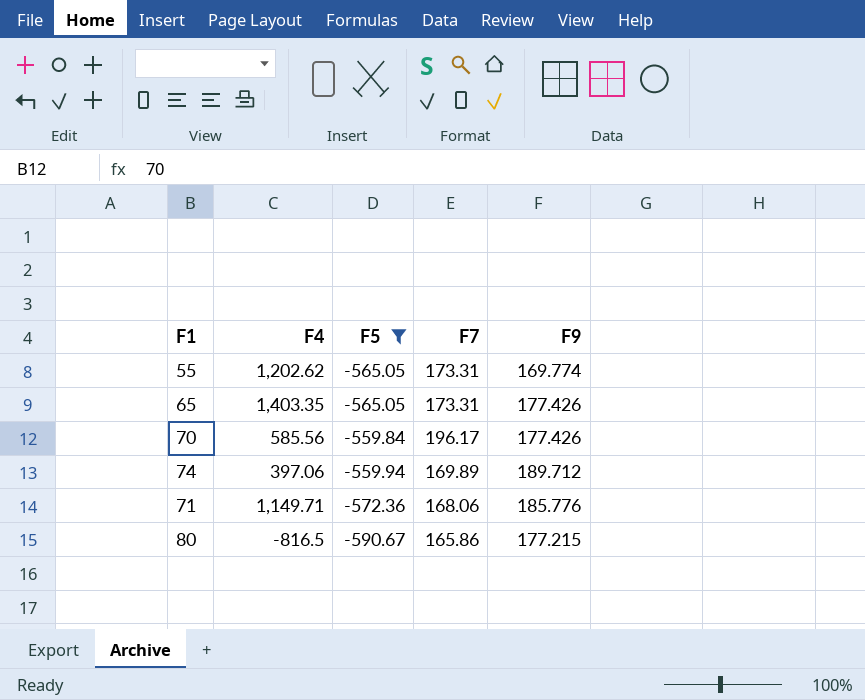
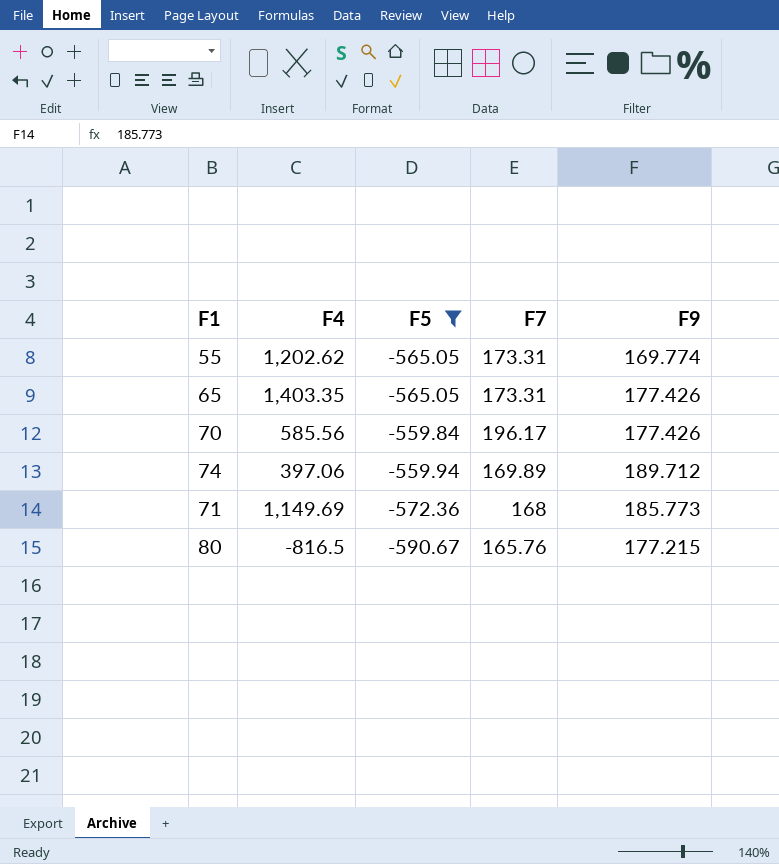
71 | F4: 1,149.71 -> 1,149.69
71 | F7: 168.06 -> 168
71 | F9: 185.776 -> 185.773
80 | F7: 165.86 -> 165.76

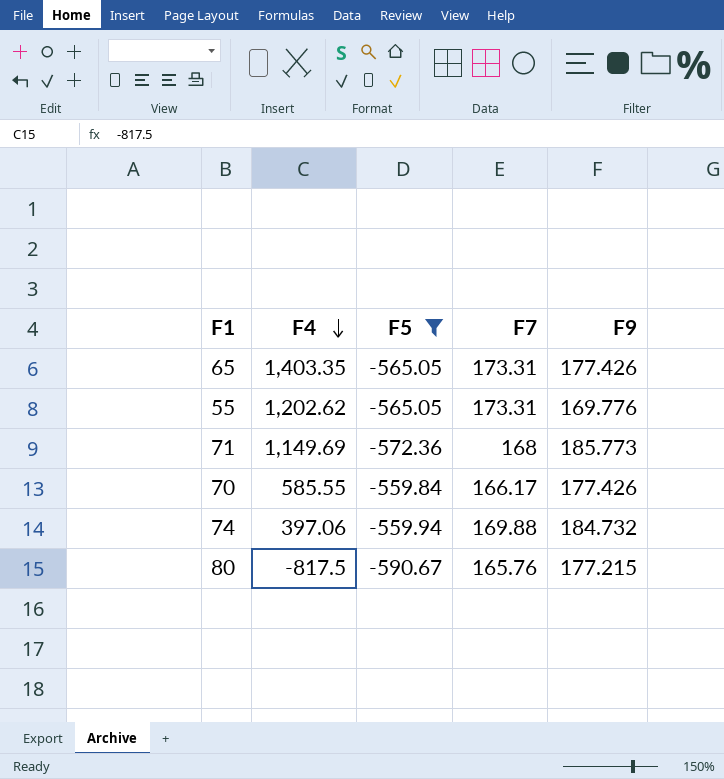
row order: none -> F4 descending
55 | F9: 169.774 -> 169.776
70 | F4: 585.56 -> 585.55
70 | F7: 196.17 -> 166.17
74 | F7: 169.89 -> 169.88
74 | F9: 189.712 -> 184.732
80 | F4: -816.5 -> -817.5

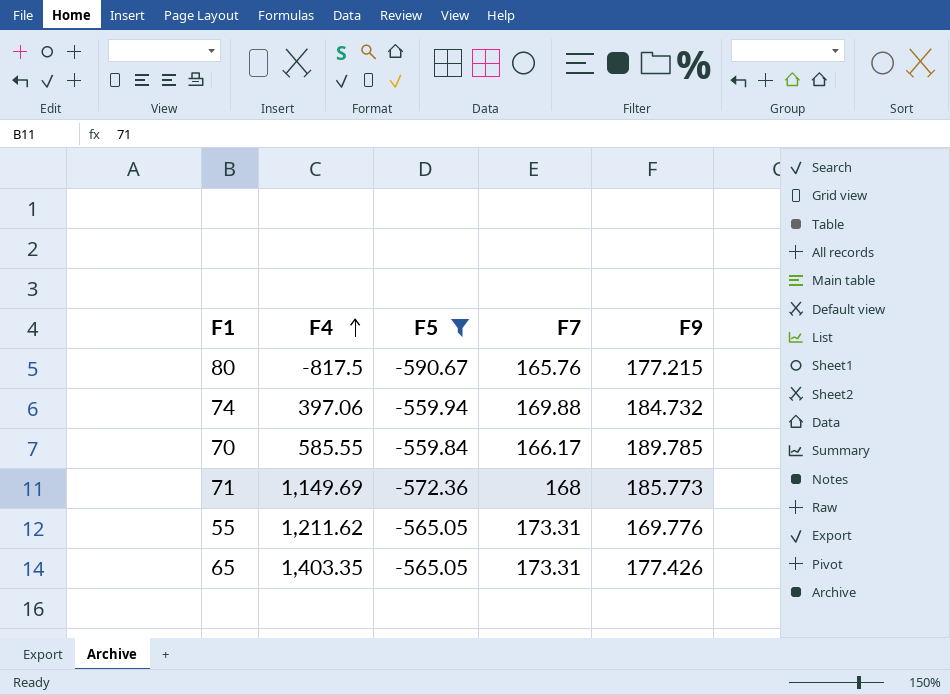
row order: F4 descending -> F4 ascending
70 | F9: 177.426 -> 189.785
55 | F4: 1,202.62 -> 1,211.62

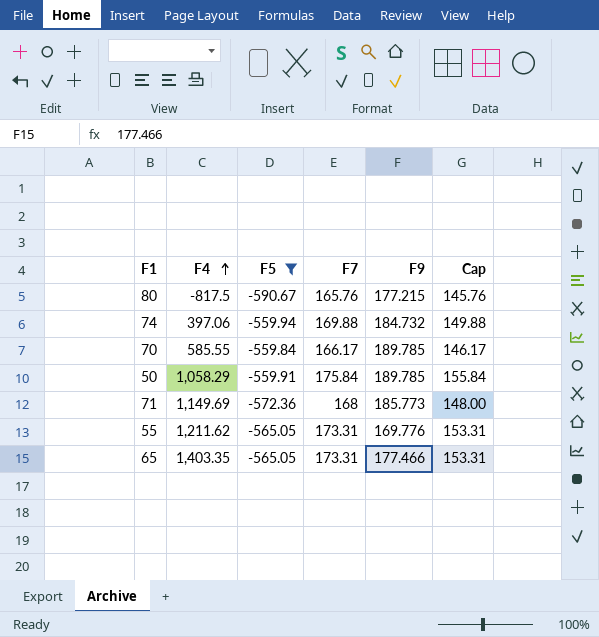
column Cap | formula: none -> [F7] - 20
row 50: none -> 1,058.29 | -559.91 | 175.84 | 189.785 | 155.84
65 | F9: 177.426 -> 177.466

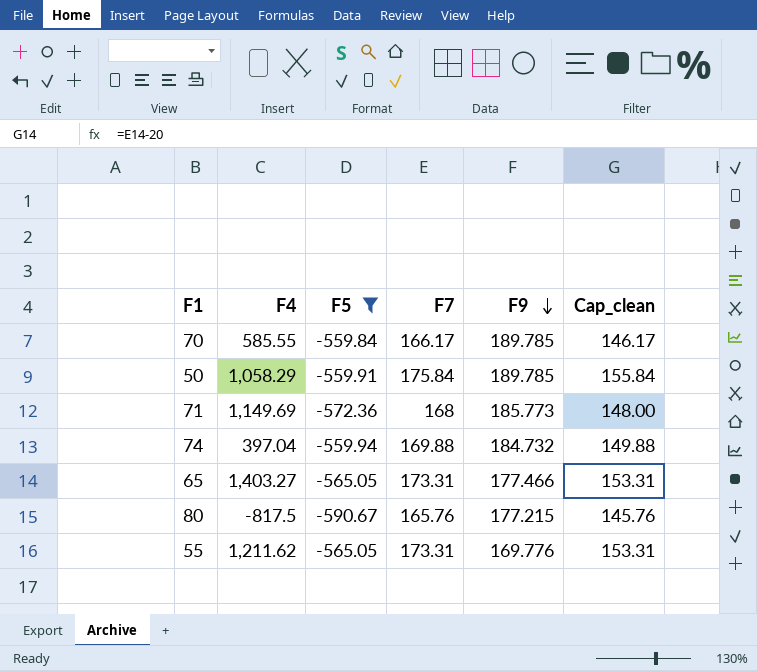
row order: F4 ascending -> F9 descending
column name: Cap -> Cap_clean
74 | F4: 397.06 -> 397.04
65 | F4: 1,403.35 -> 1,403.27

